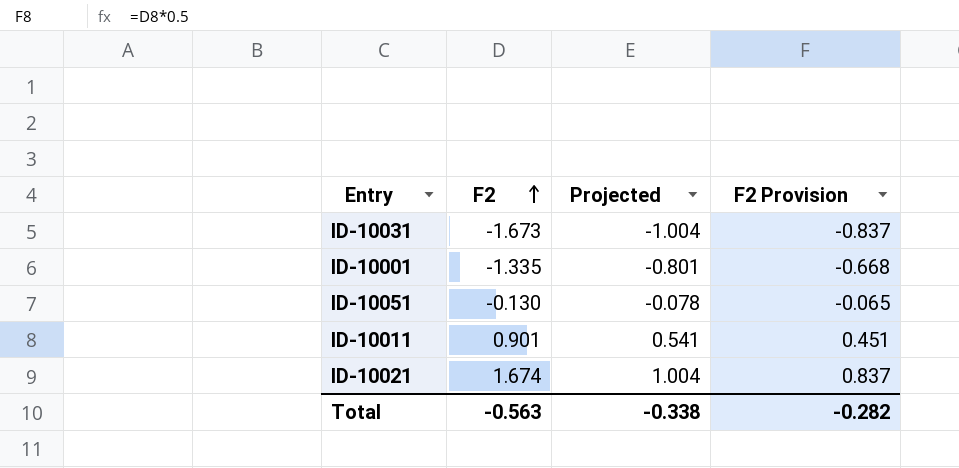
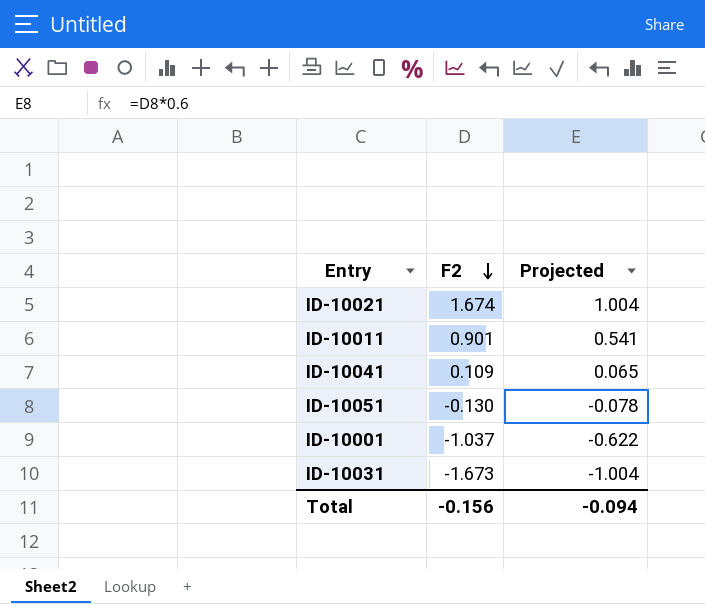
row order: F2 ascending -> F2 descending
column F2 Provision | formula: [F2] * 0.5 -> none
row ID-10041: none -> 0.109 | 0.065
ID-10001 | F2: -1.335 -> -1.037
ID-10001 | Projected: -0.801 -> -0.622
Total | F2: -0.563 -> -0.156
Total | Projected: -0.338 -> -0.094

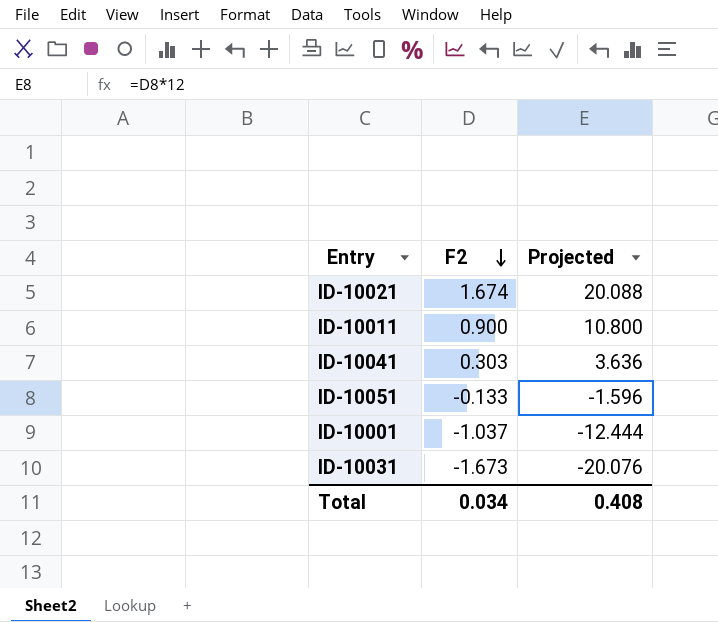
column Projected | formula: [F2] * 0.6 -> [F2] * 12
ID-10011 | F2: 0.901 -> 0.900
ID-10041 | F2: 0.109 -> 0.303
ID-10051 | F2: -0.130 -> -0.133
Total | F2: -0.156 -> 0.034
Total | Projected: -0.094 -> 0.408

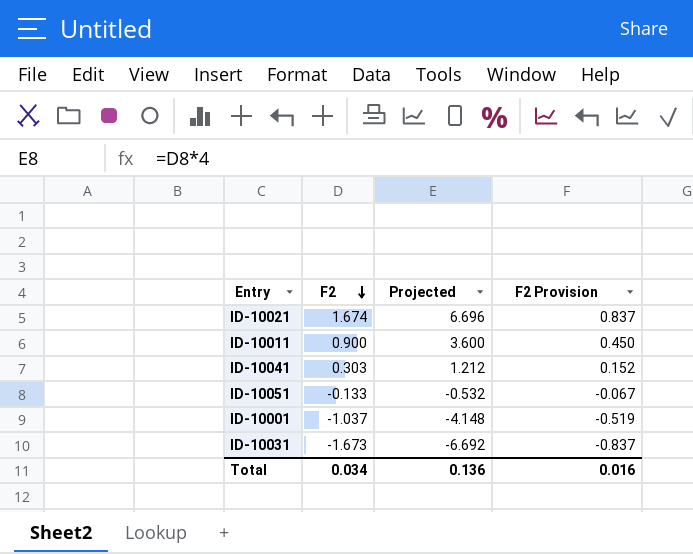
column Projected | formula: [F2] * 12 -> [F2] * 4
column F2 Provision | formula: none -> [F2] * 0.5
Total | Projected: 0.408 -> 0.136

